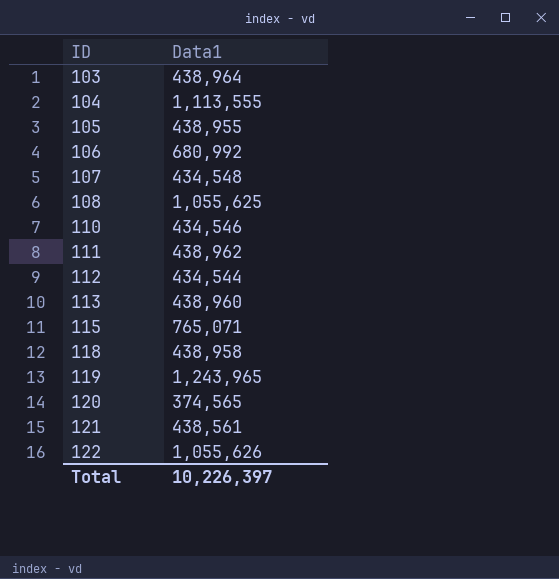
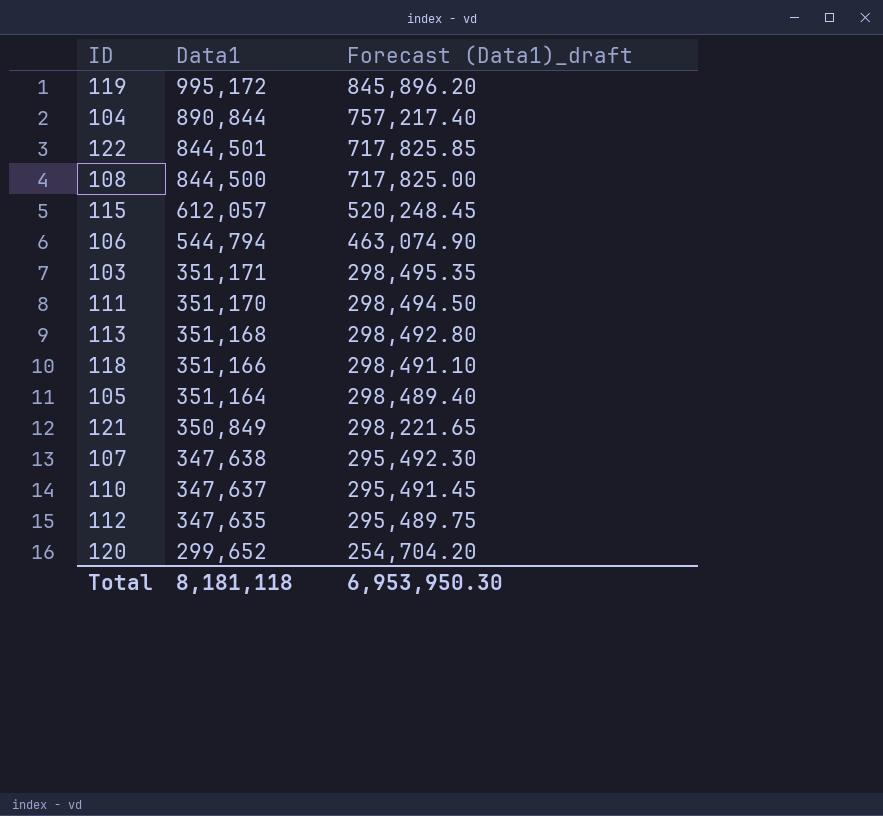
row order: ID ascending -> Data1 descending
column Forecast (Data1)_draft | formula: none -> [Data1] * 0.85
119 | Data1: 1,243,965 -> 995,172
104 | Data1: 1,113,555 -> 890,844
122 | Data1: 1,055,626 -> 844,501
108 | Data1: 1,055,625 -> 844,500
115 | Data1: 765,071 -> 612,057
106 | Data1: 680,992 -> 544,794
103 | Data1: 438,964 -> 351,171
111 | Data1: 438,962 -> 351,170
113 | Data1: 438,960 -> 351,168
118 | Data1: 438,958 -> 351,166
105 | Data1: 438,955 -> 351,164
121 | Data1: 438,561 -> 350,849
107 | Data1: 434,548 -> 347,638
110 | Data1: 434,546 -> 347,637
112 | Data1: 434,544 -> 347,635
120 | Data1: 374,565 -> 299,652
Total | Data1: 10,226,397 -> 8,181,118

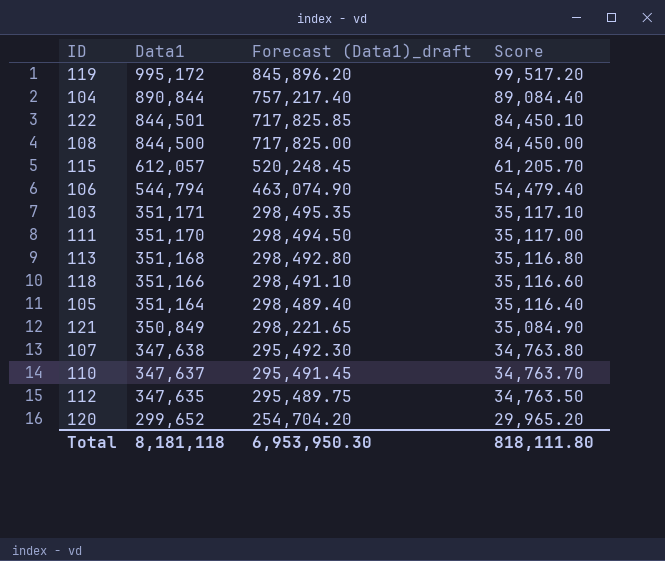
column Score | formula: none -> [Data1] * 0.1

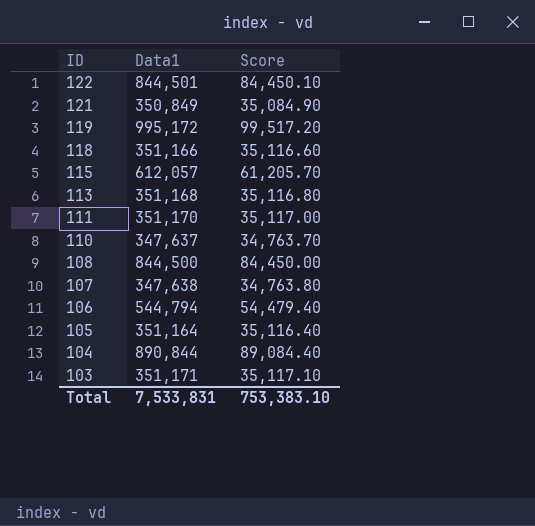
row order: Data1 descending -> ID descending
column Forecast (Data1)_draft | formula: [Data1] * 0.85 -> none
row 112: 347,635 | 295,489.75 | 34,763.50 -> none
row 120: 299,652 | 254,704.20 | 29,965.20 -> none
Total | Data1: 8,181,118 -> 7,533,831
Total | Score: 818,111.80 -> 753,383.10

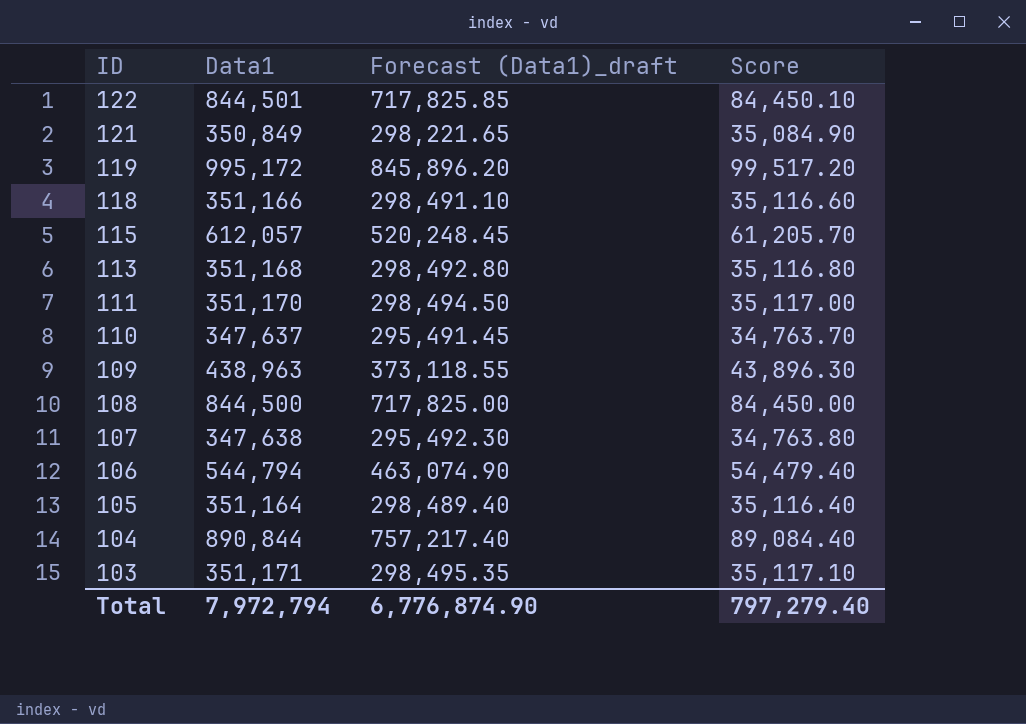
column Forecast (Data1)_draft | formula: none -> [Data1] * 0.85
row 109: none -> 438,963 | 373,118.55 | 43,896.30
Total | Data1: 7,533,831 -> 7,972,794
Total | Score: 753,383.10 -> 797,279.40

